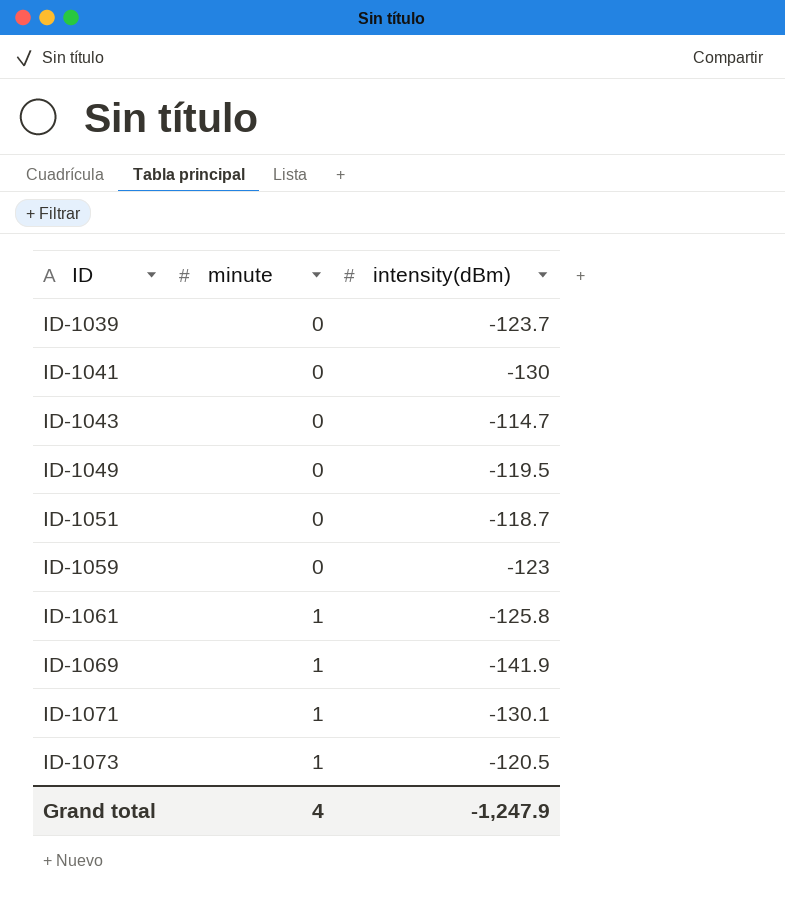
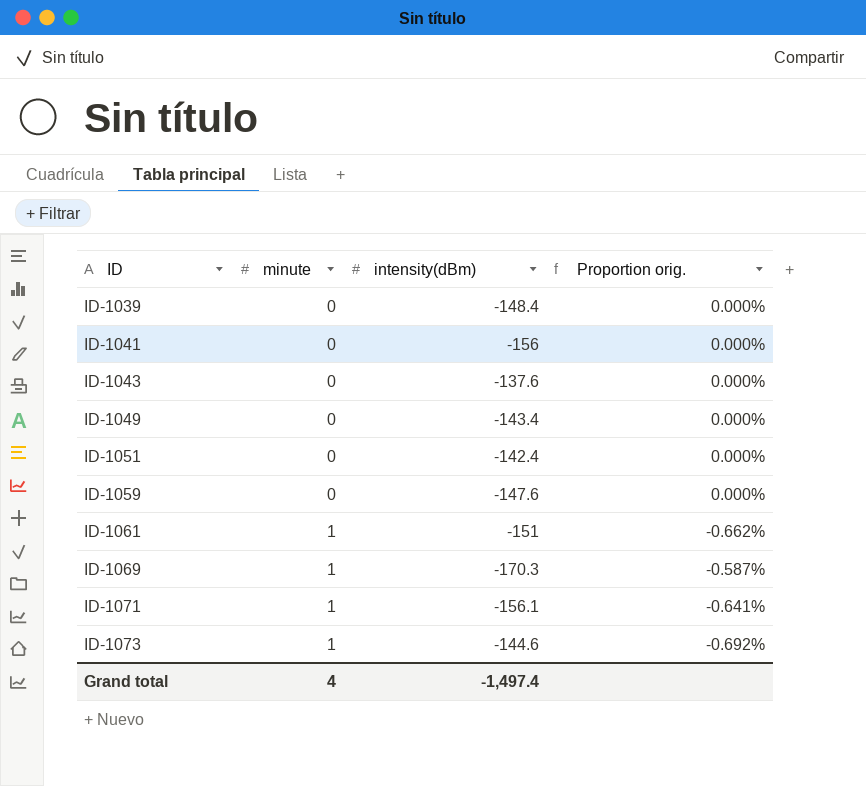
column Proportion orig. | formula: none -> [minute] / [intensity(dBm)]
ID-1039 | intensity(dBm): -123.7 -> -148.4
ID-1041 | intensity(dBm): -130 -> -156
ID-1043 | intensity(dBm): -114.7 -> -137.6
ID-1049 | intensity(dBm): -119.5 -> -143.4
ID-1051 | intensity(dBm): -118.7 -> -142.4
ID-1059 | intensity(dBm): -123 -> -147.6
ID-1061 | intensity(dBm): -125.8 -> -151
ID-1069 | intensity(dBm): -141.9 -> -170.3
ID-1071 | intensity(dBm): -130.1 -> -156.1
ID-1073 | intensity(dBm): -120.5 -> -144.6
Grand total | intensity(dBm): -1,247.9 -> -1,497.4

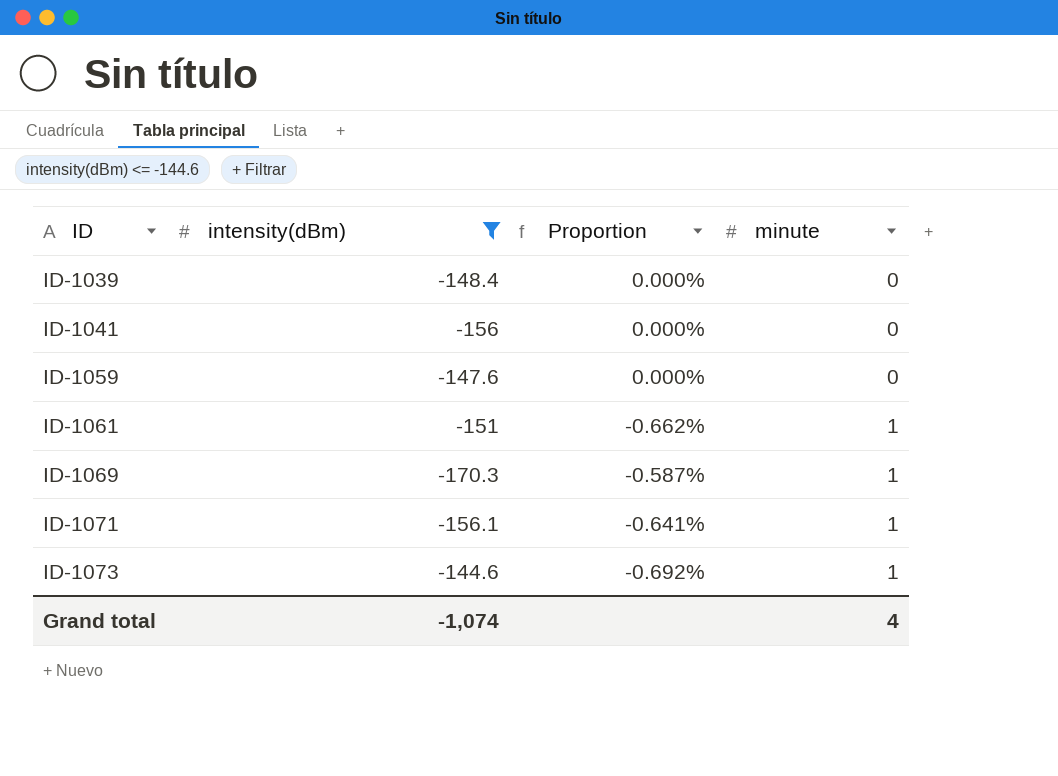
filter: none -> intensity(dBm) <= -144.6
column name: Proportion orig. -> Proportion
column minute | position: 2 -> 4
Grand total | intensity(dBm): -1,497.4 -> -1,074

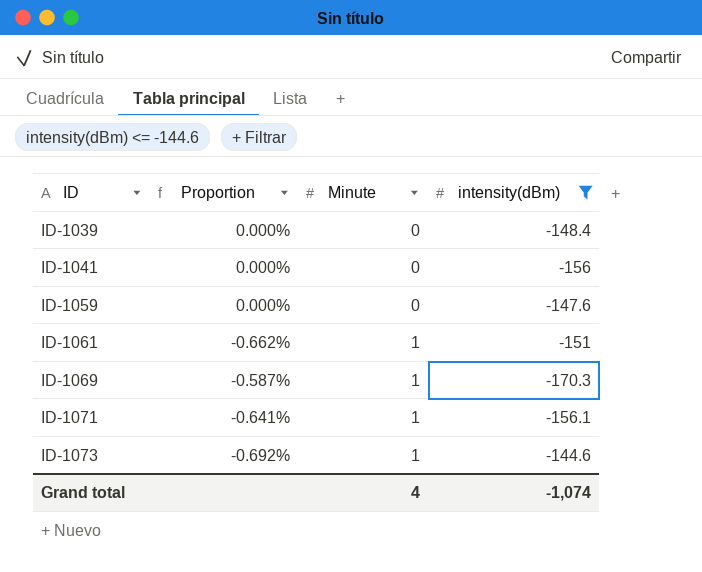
column name: minute -> Minute
column intensity(dBm) | position: 2 -> 4

